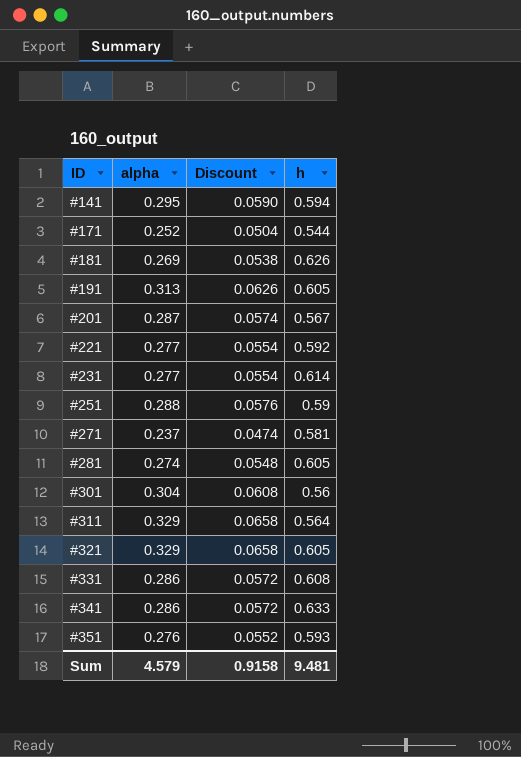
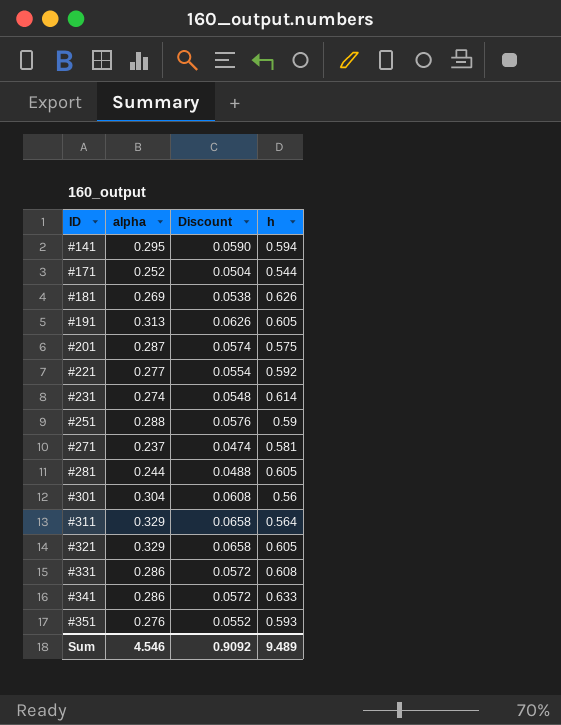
#201 | h: 0.567 -> 0.575
#231 | alpha: 0.277 -> 0.274
#231 | Discount: 0.0554 -> 0.0548
#281 | alpha: 0.274 -> 0.244
#281 | Discount: 0.0548 -> 0.0488
Sum | alpha: 4.579 -> 4.546
Sum | Discount: 0.9158 -> 0.9092
Sum | h: 9.481 -> 9.489

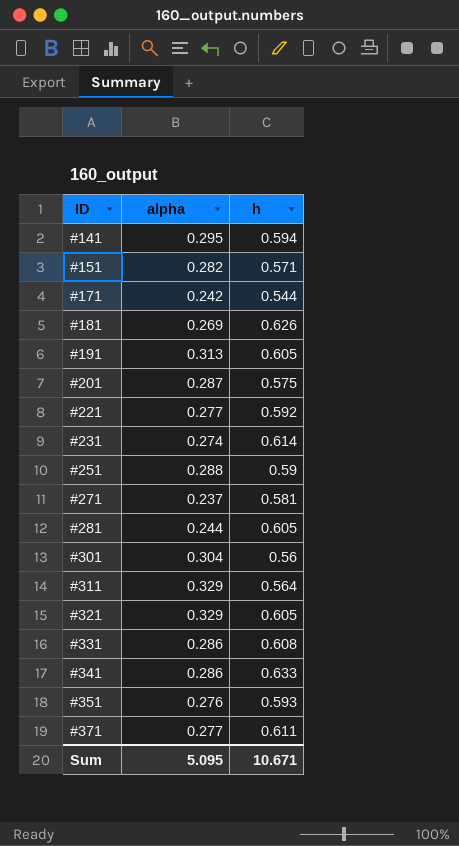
column Discount | formula: [alpha] * 0.2 -> none
row #151: none -> 0.282 | 0.571
#171 | alpha: 0.252 -> 0.242
row #371: none -> 0.277 | 0.611
Sum | alpha: 4.546 -> 5.095
Sum | h: 9.489 -> 10.671

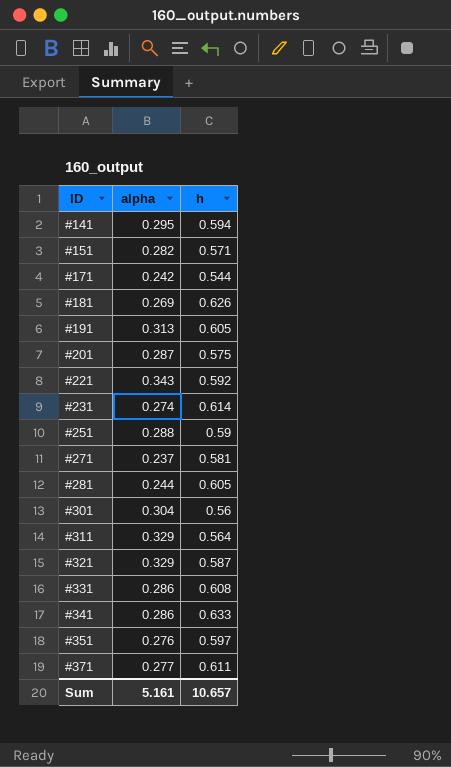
#221 | alpha: 0.277 -> 0.343
#321 | h: 0.605 -> 0.587
#351 | h: 0.593 -> 0.597
Sum | alpha: 5.095 -> 5.161
Sum | h: 10.671 -> 10.657

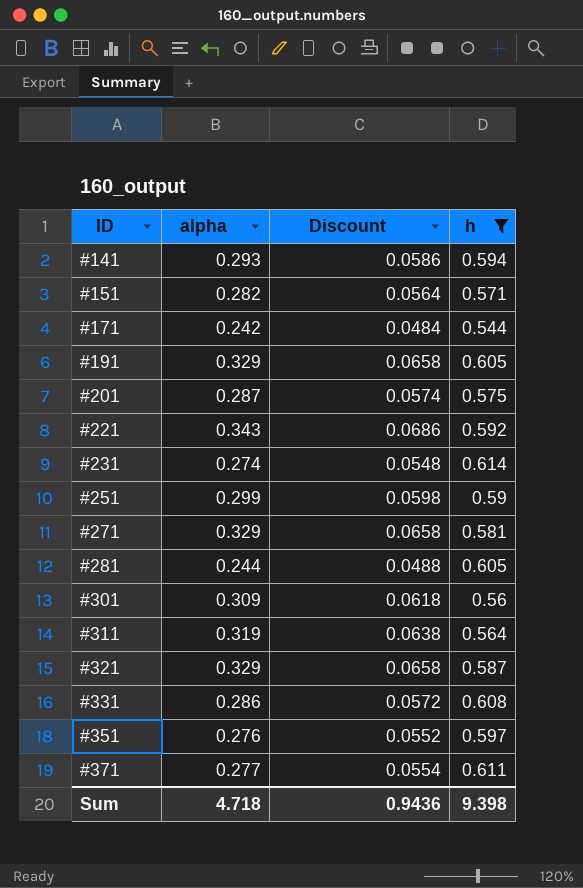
filter: none -> h <= 0.614
column Discount | formula: none -> [alpha] * 0.2
#141 | alpha: 0.295 -> 0.293
#191 | alpha: 0.313 -> 0.329
#251 | alpha: 0.288 -> 0.299
#271 | alpha: 0.237 -> 0.329
#301 | alpha: 0.304 -> 0.309
#311 | alpha: 0.329 -> 0.319
Sum | alpha: 5.161 -> 4.718
Sum | h: 10.657 -> 9.398

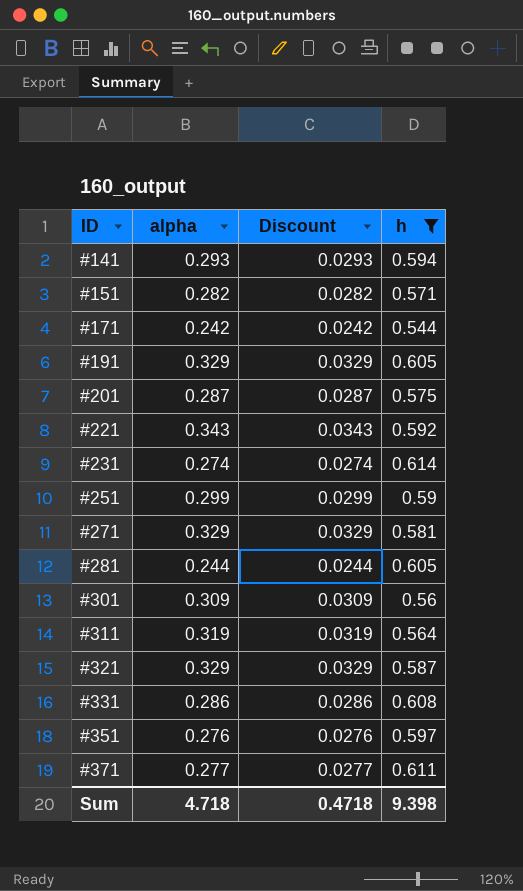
column Discount | formula: [alpha] * 0.2 -> [alpha] * 0.1
Sum | Discount: 0.9436 -> 0.4718

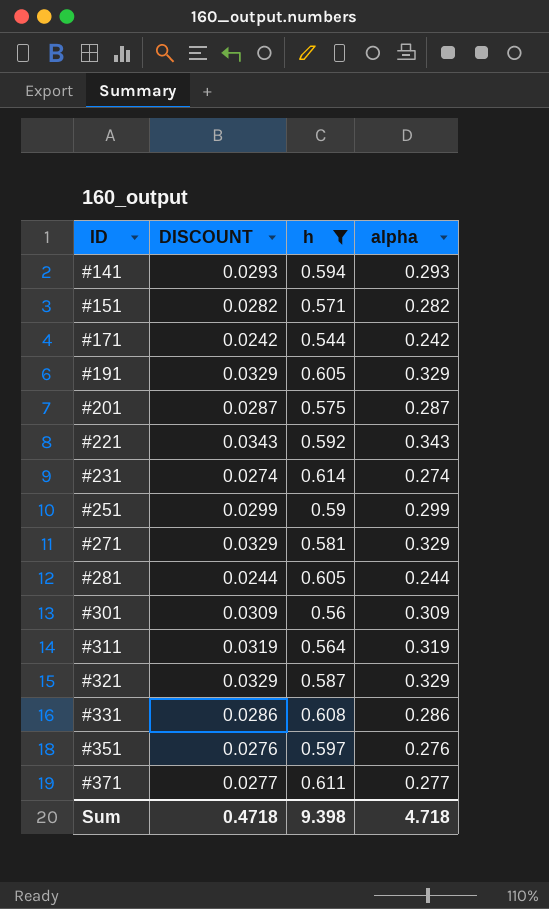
column name: Discount -> DISCOUNT
column alpha | position: 2 -> 4

